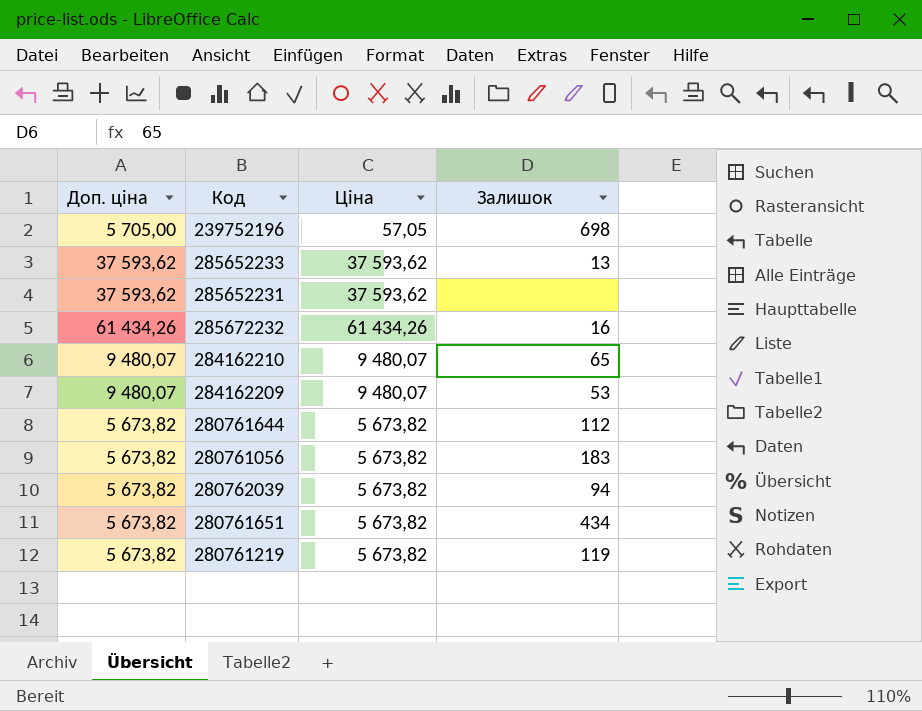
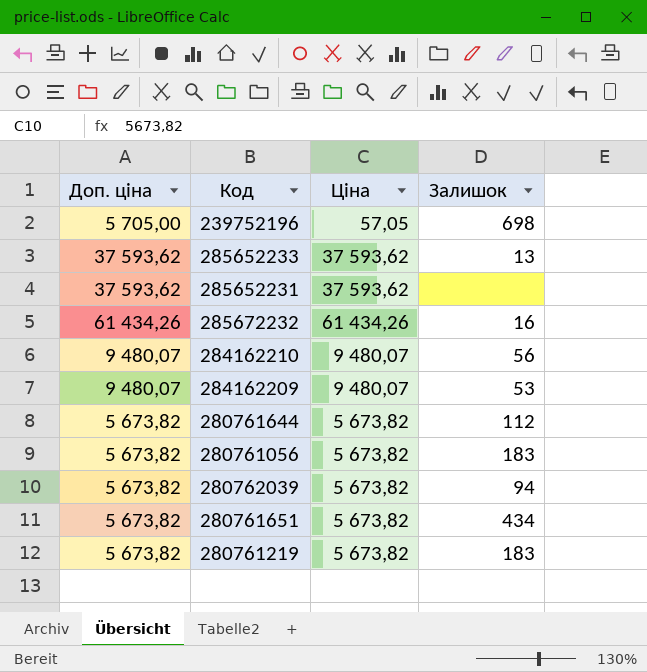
284162210 | Залишок: 65 -> 56
280761219 | Залишок: 119 -> 183

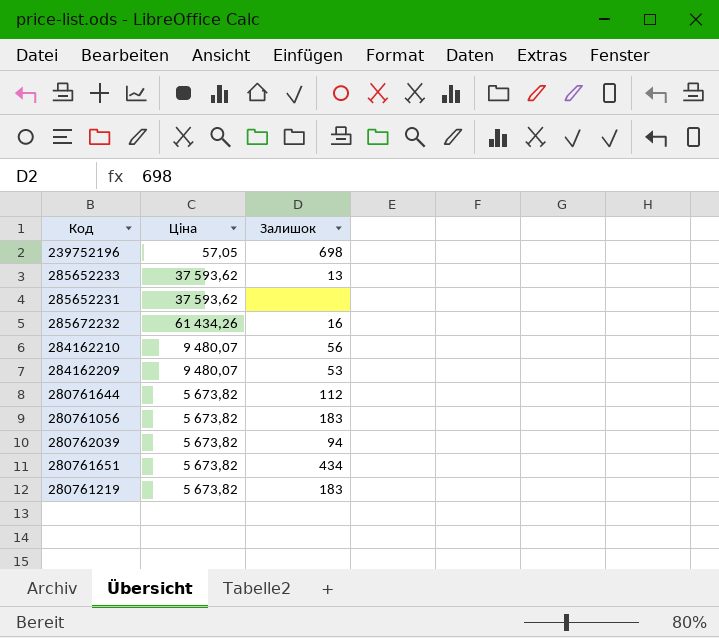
column Доп. ціна | position: 1 -> none

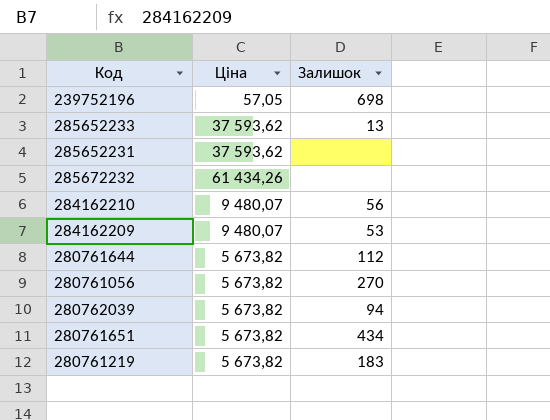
285672232 | Залишок: 16 -> none
280761056 | Залишок: 183 -> 270

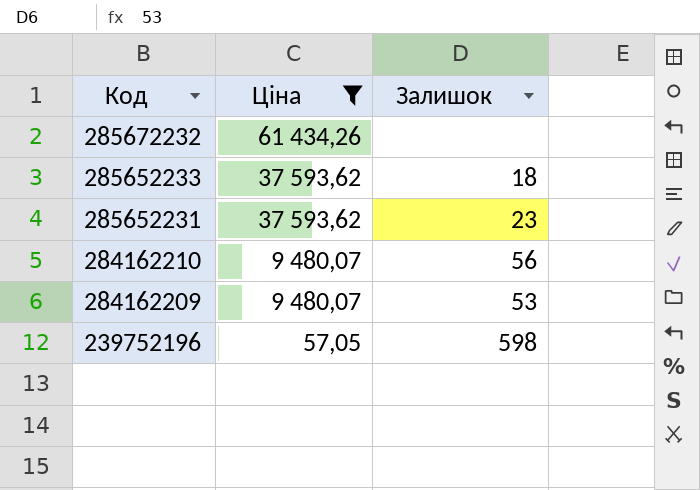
filter: none -> Ціна != 5 673,82
row order: none -> Код descending
285652233 | Залишок: 13 -> 18
285652231 | Залишок: none -> 23
239752196 | Залишок: 698 -> 598

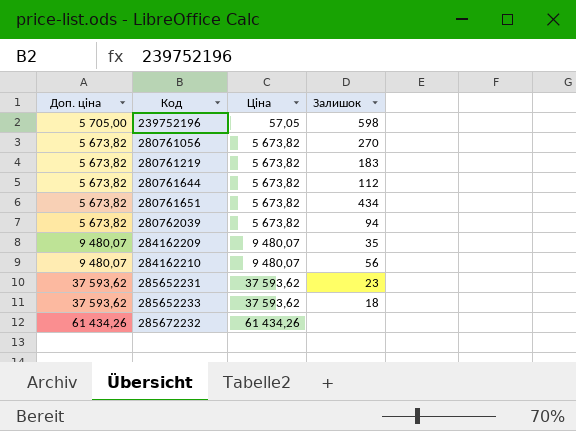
filter: Ціна != 5 673,82 -> none
row order: Код descending -> Код ascending
column Доп. ціна | position: none -> 1
284162209 | Залишок: 53 -> 35

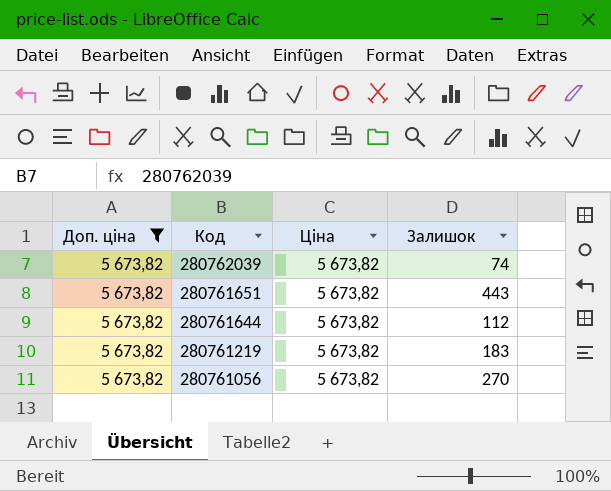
filter: none -> Доп. ціна = 5 673,82
row order: Код ascending -> Код descending
280762039 | Залишок: 94 -> 74
280761651 | Залишок: 434 -> 443

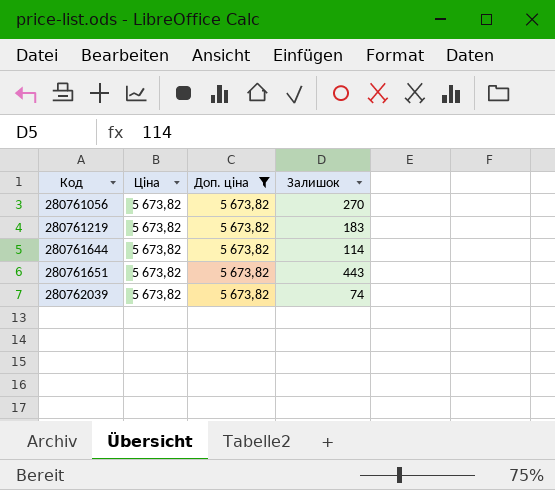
row order: Код descending -> Код ascending
column Доп. ціна | position: 1 -> 3
280761644 | Залишок: 112 -> 114

